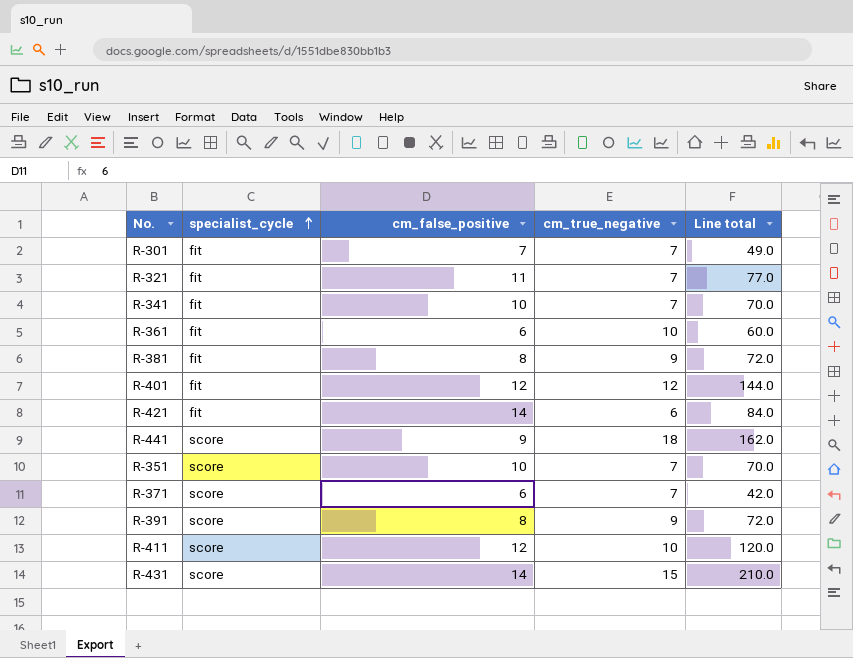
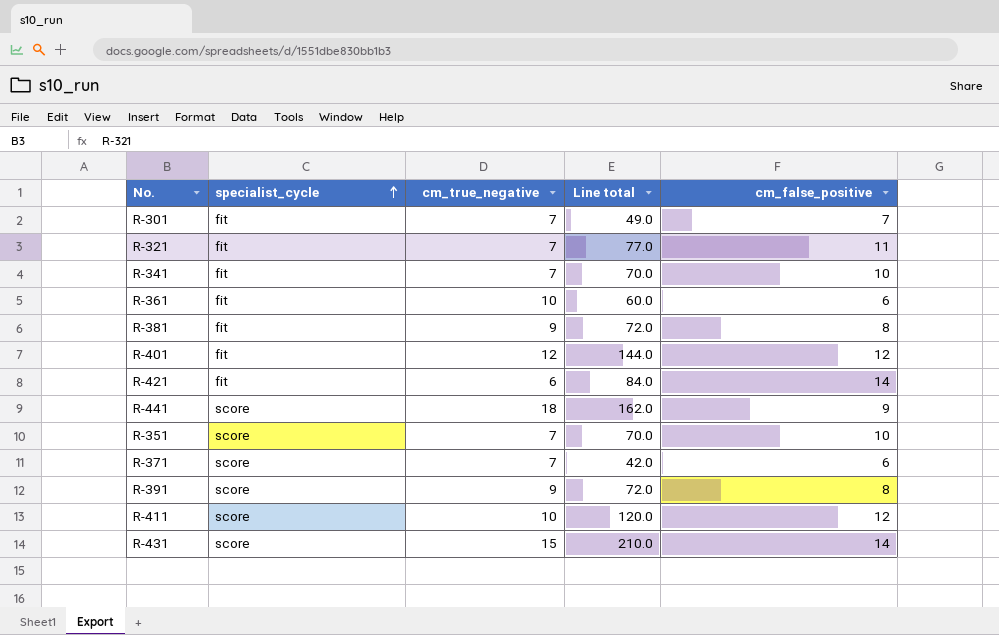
column cm_false_positive | position: 3 -> 5

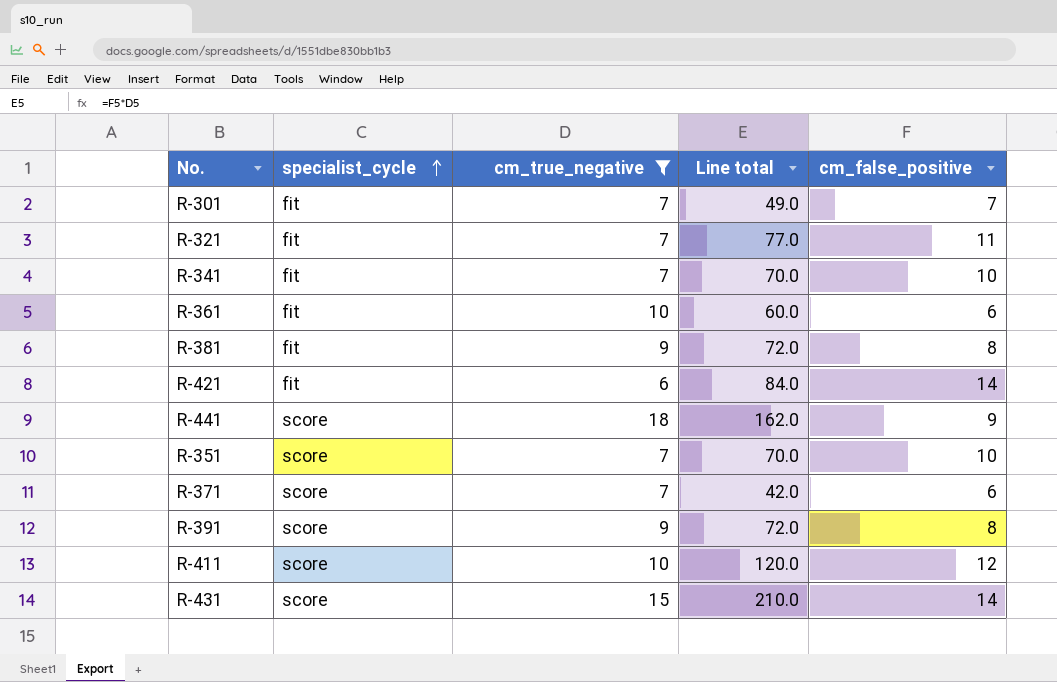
filter: none -> cm_true_negative != 12

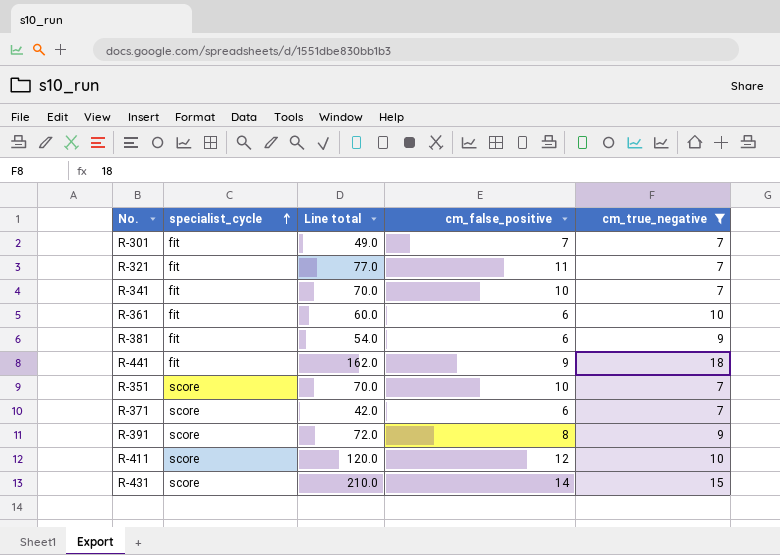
column cm_true_negative | position: 3 -> 5
row R-421: fit | 6 | 84.0 | 14 -> none
R-381 | Line total: 72.0 -> 54.0
R-381 | cm_false_positive: 8 -> 6
R-441 | specialist_cycle: score -> fit

